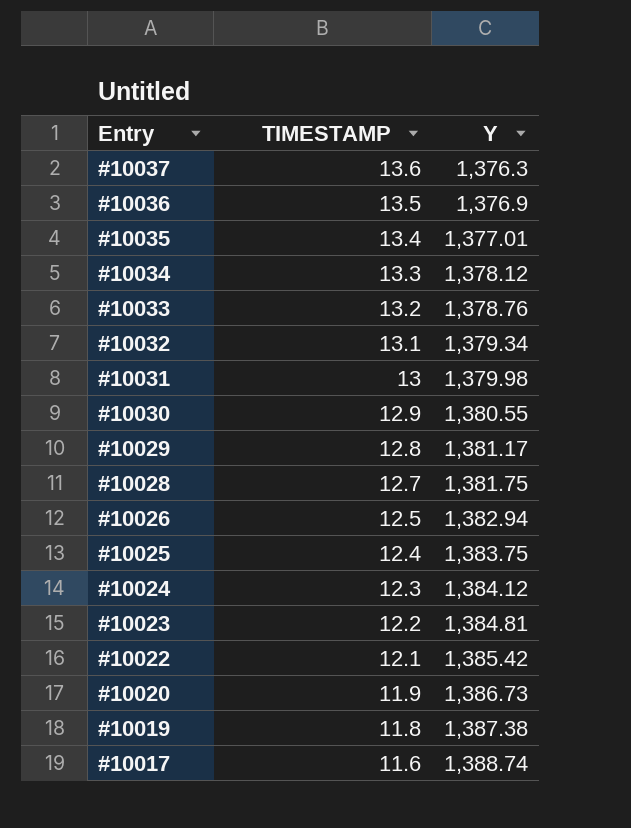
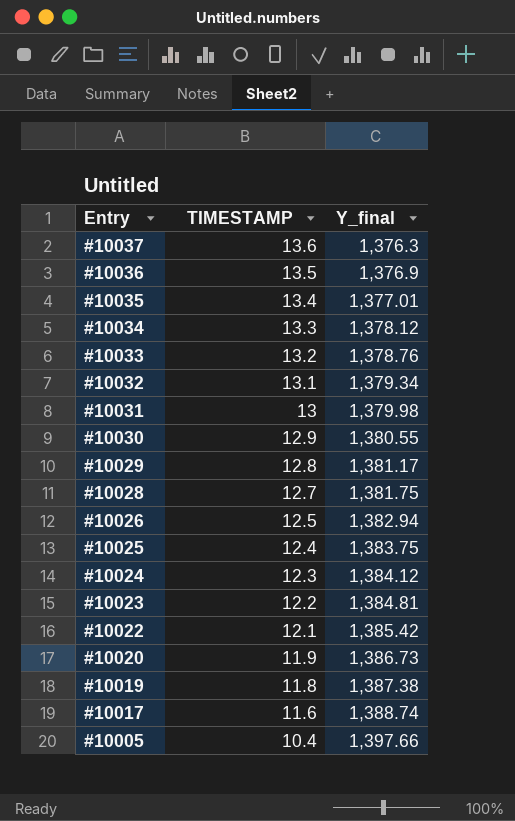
column name: Y -> Y_final
row #10005: none -> 10.4 | 1,397.66

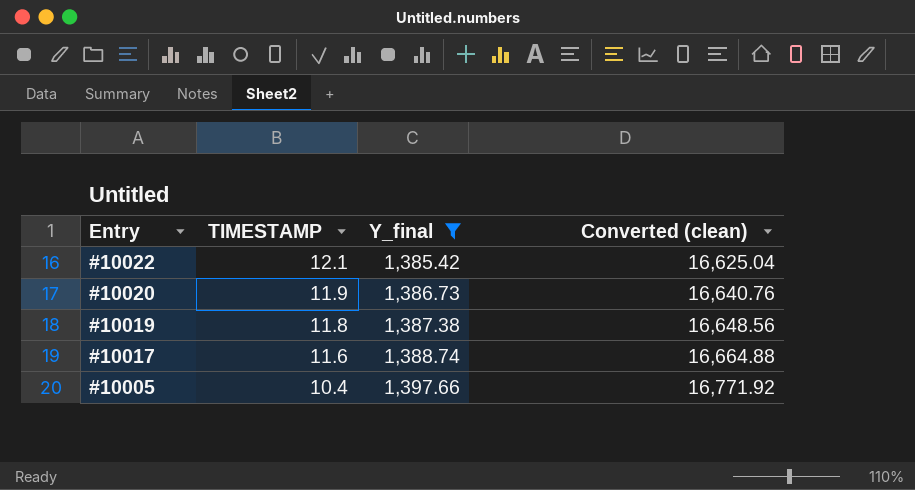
filter: none -> Y_final >= 1,385.42
column Converted (clean) | formula: none -> [Y_final] * 12

